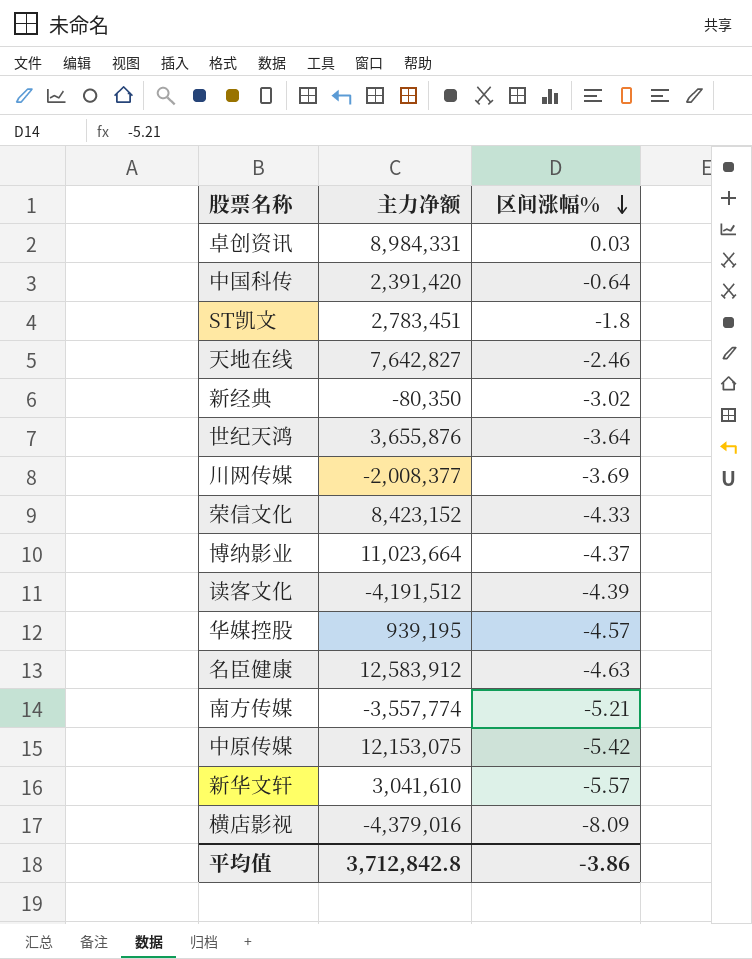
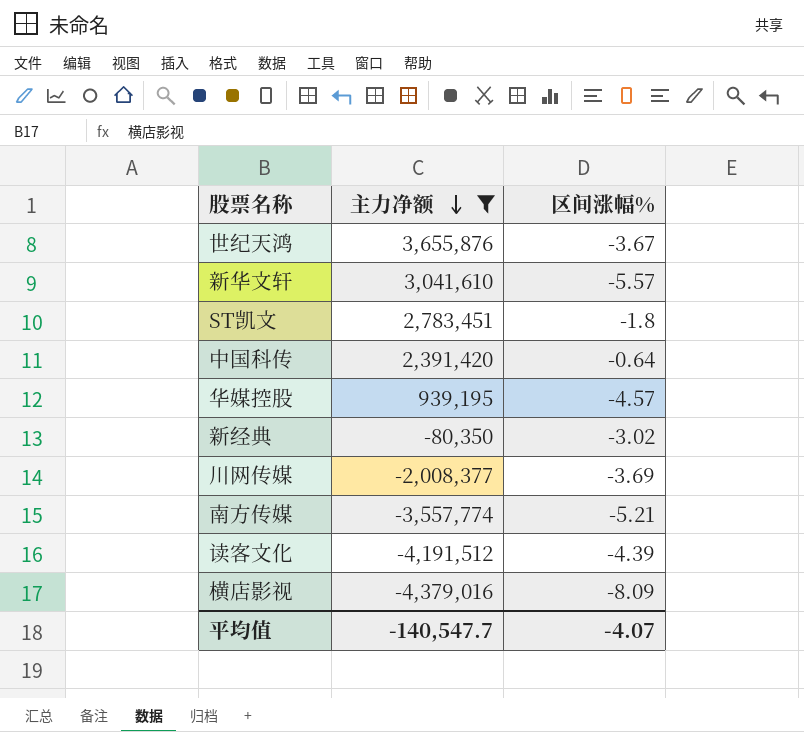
filter: none -> 主力净额 <= 3,655,876
row order: 区间涨幅% descending -> 主力净额 descending
世纪天鸿 | 区间涨幅%: -3.64 -> -3.67
平均值 | 主力净额: 3,712,842.8 -> -140,547.7
平均值 | 区间涨幅%: -3.86 -> -4.07

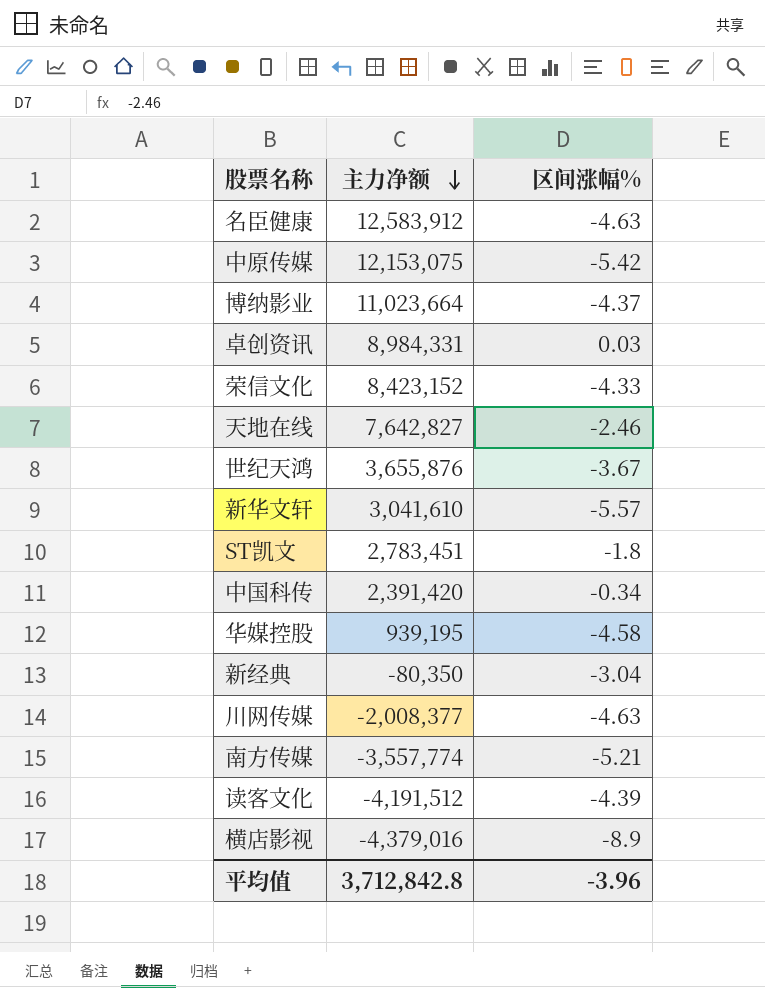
filter: 主力净额 <= 3,655,876 -> none
中国科传 | 区间涨幅%: -0.64 -> -0.34
华媒控股 | 区间涨幅%: -4.57 -> -4.58
新经典 | 区间涨幅%: -3.02 -> -3.04
川网传媒 | 区间涨幅%: -3.69 -> -4.63
横店影视 | 区间涨幅%: -8.09 -> -8.9
平均值 | 主力净额: -140,547.7 -> 3,712,842.8
平均值 | 区间涨幅%: -4.07 -> -3.96

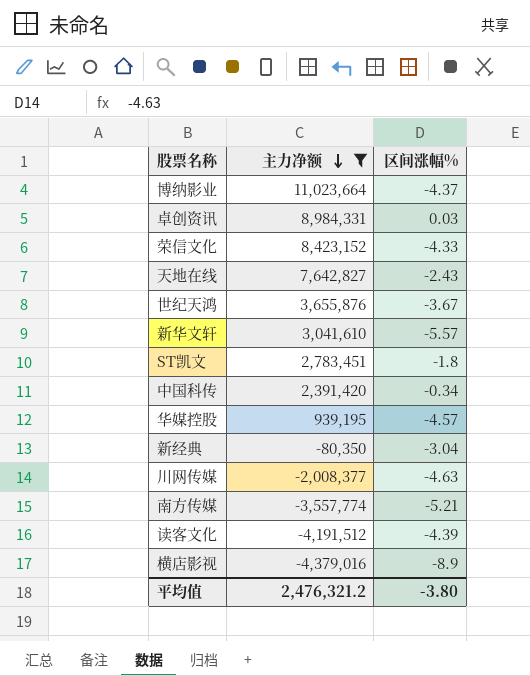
filter: none -> 主力净额 <= 11,023,664
天地在线 | 区间涨幅%: -2.46 -> -2.43
华媒控股 | 区间涨幅%: -4.58 -> -4.57
平均值 | 主力净额: 3,712,842.8 -> 2,476,321.2
平均值 | 区间涨幅%: -3.96 -> -3.80

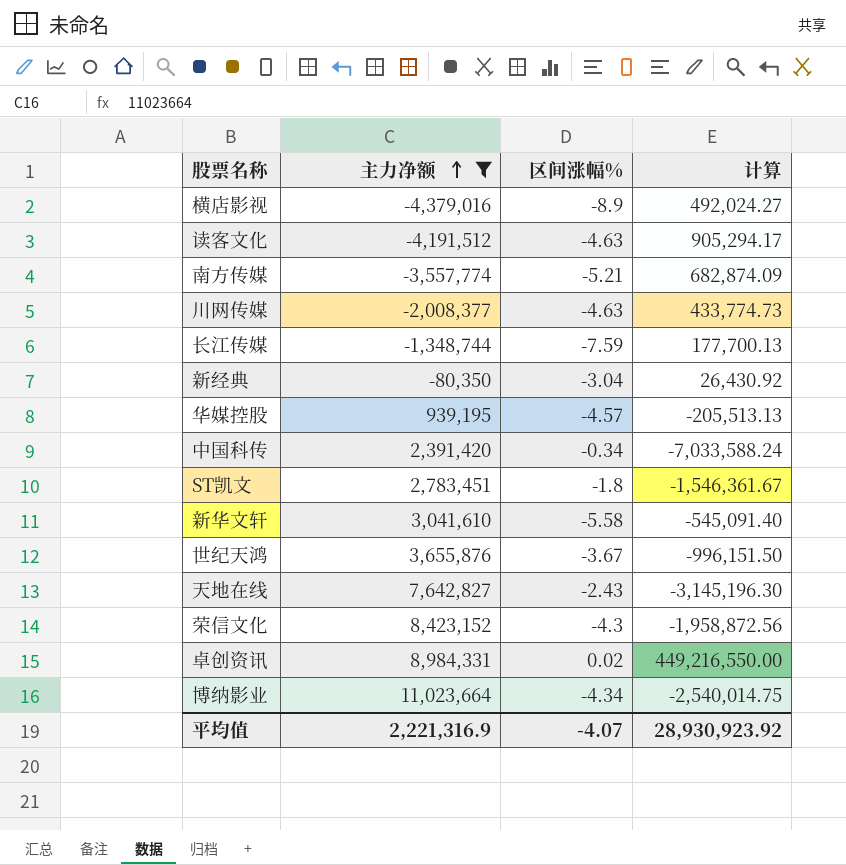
row order: 主力净额 descending -> 主力净额 ascending
column 计算 | formula: none -> [主力净额] / [区间涨幅%]
读客文化 | 区间涨幅%: -4.39 -> -4.63
row 长江传媒: none -> -1,348,744 | -7.59 | 177,700.13
新华文轩 | 区间涨幅%: -5.57 -> -5.58
荣信文化 | 区间涨幅%: -4.33 -> -4.3
卓创资讯 | 区间涨幅%: 0.03 -> 0.02
博纳影业 | 区间涨幅%: -4.37 -> -4.34
平均值 | 主力净额: 2,476,321.2 -> 2,221,316.9
平均值 | 区间涨幅%: -3.80 -> -4.07

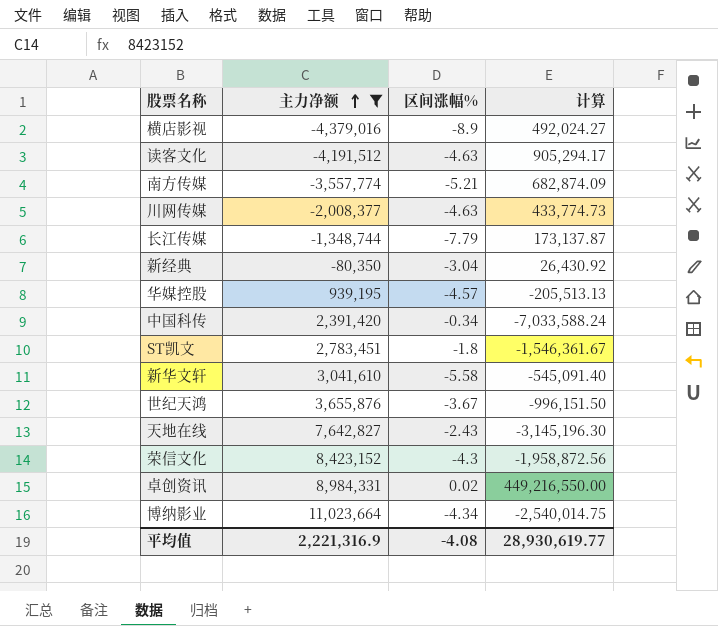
长江传媒 | 区间涨幅%: -7.59 -> -7.79
长江传媒 | 计算: 177,700.13 -> 173,137.87
平均值 | 区间涨幅%: -4.07 -> -4.08
平均值 | 计算: 28,930,923.92 -> 28,930,619.77

